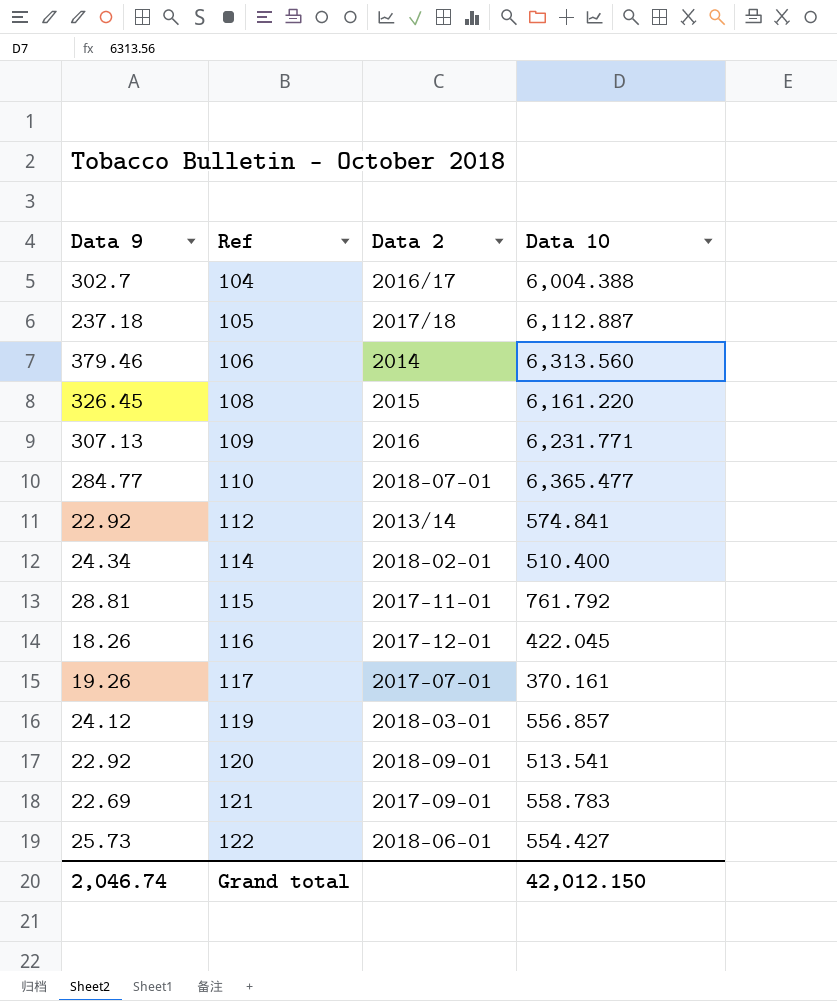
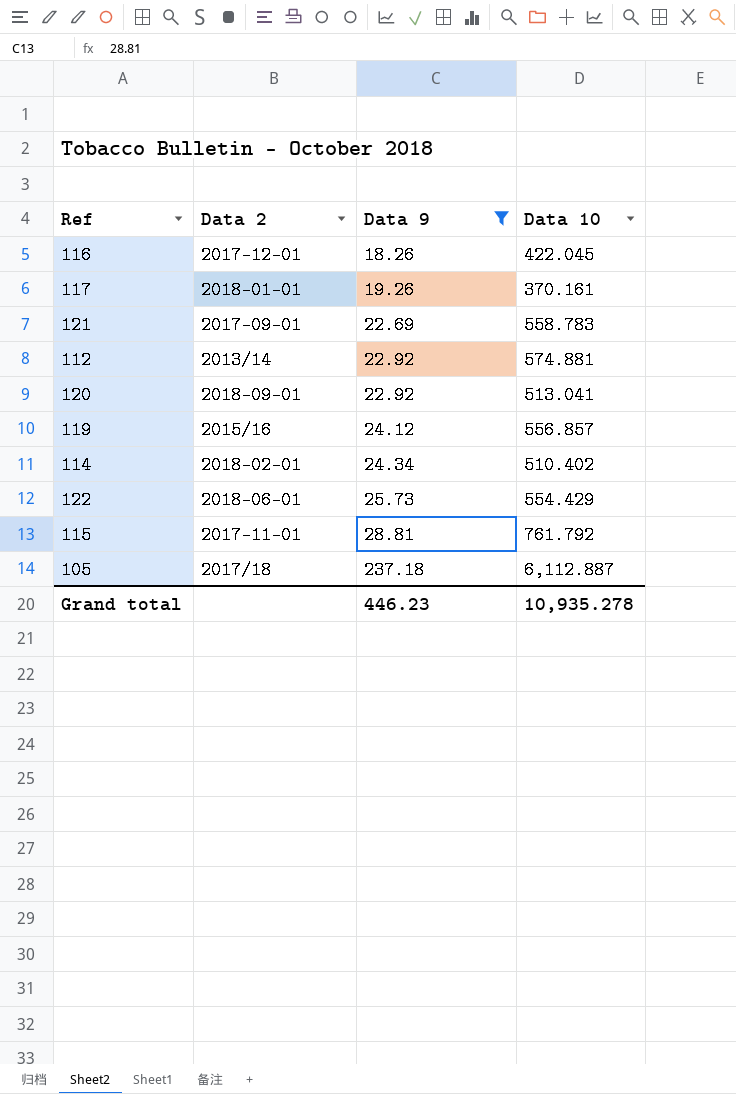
filter: none -> Data 9 <= 237.18
row order: Ref ascending -> Data 9 ascending
column Data 9 | position: 1 -> 3
117 | Data 2: 2017-07-01 -> 2018-01-01
112 | Data 10: 574.841 -> 574.881
120 | Data 10: 513.541 -> 513.041
119 | Data 2: 2018-03-01 -> 2015/16
114 | Data 10: 510.400 -> 510.402
122 | Data 10: 554.427 -> 554.429
Grand total | Data 9: 2,046.74 -> 446.23
Grand total | Data 10: 42,012.150 -> 10,935.278

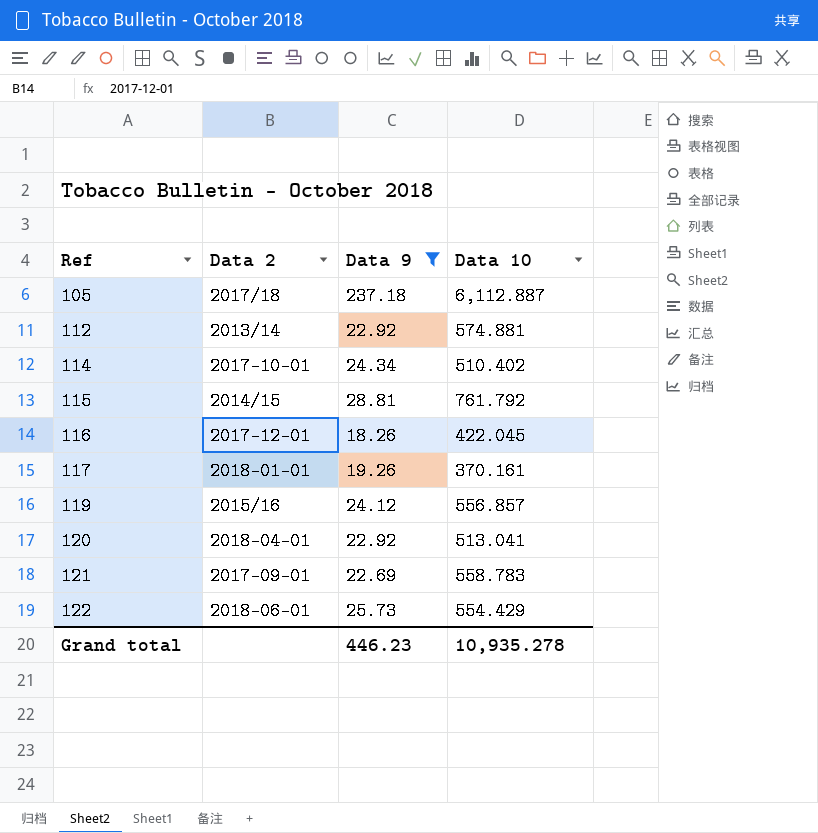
row order: Data 9 ascending -> Ref ascending
114 | Data 2: 2018-02-01 -> 2017-10-01
115 | Data 2: 2017-11-01 -> 2014/15
120 | Data 2: 2018-09-01 -> 2018-04-01

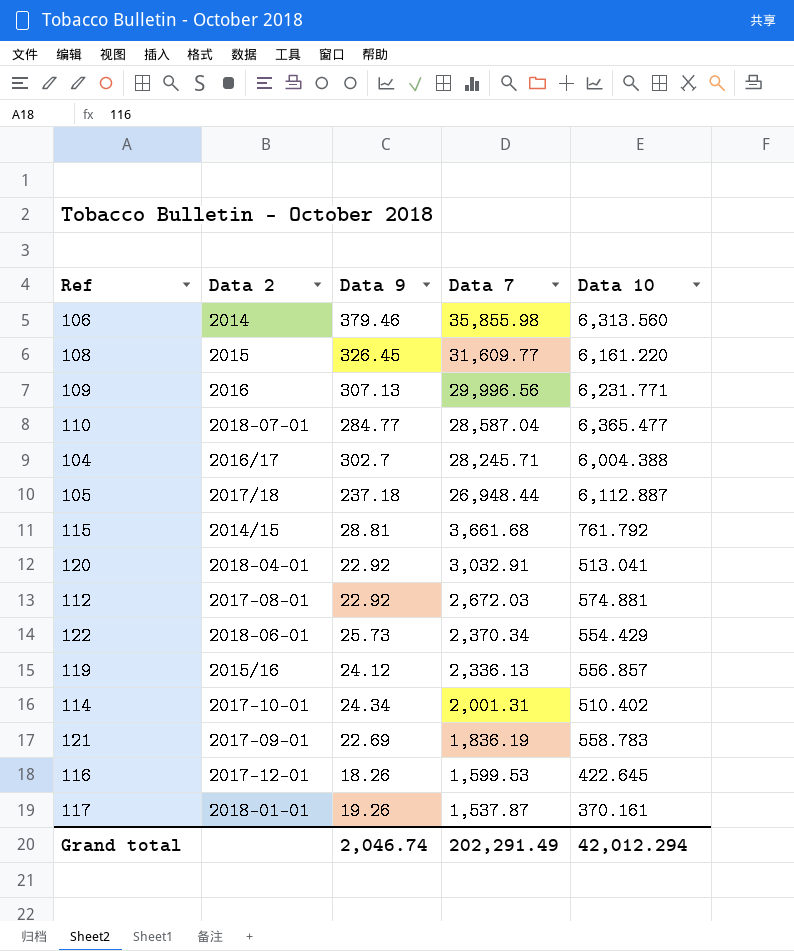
filter: Data 9 <= 237.18 -> none
row order: Ref ascending -> Data 7 descending
column Data 7 | position: none -> 4
112 | Data 2: 2013/14 -> 2017-08-01
116 | Data 10: 422.045 -> 422.645
Grand total | Data 9: 446.23 -> 2,046.74
Grand total | Data 10: 10,935.278 -> 42,012.294

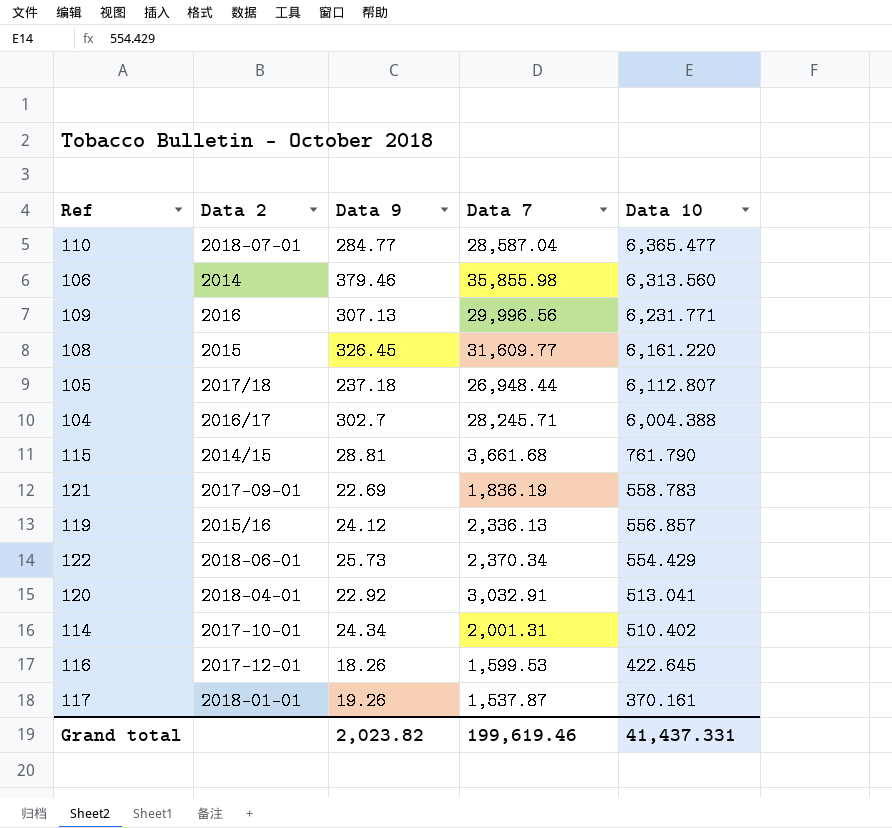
row order: Data 7 descending -> Data 10 descending
row 112: 2017-08-01 | 22.92 | 2,672.03 | 574.881 -> none
105 | Data 10: 6,112.887 -> 6,112.807
115 | Data 10: 761.792 -> 761.790
Grand total | Data 9: 2,046.74 -> 2,023.82
Grand total | Data 7: 202,291.49 -> 199,619.46
Grand total | Data 10: 42,012.294 -> 41,437.331

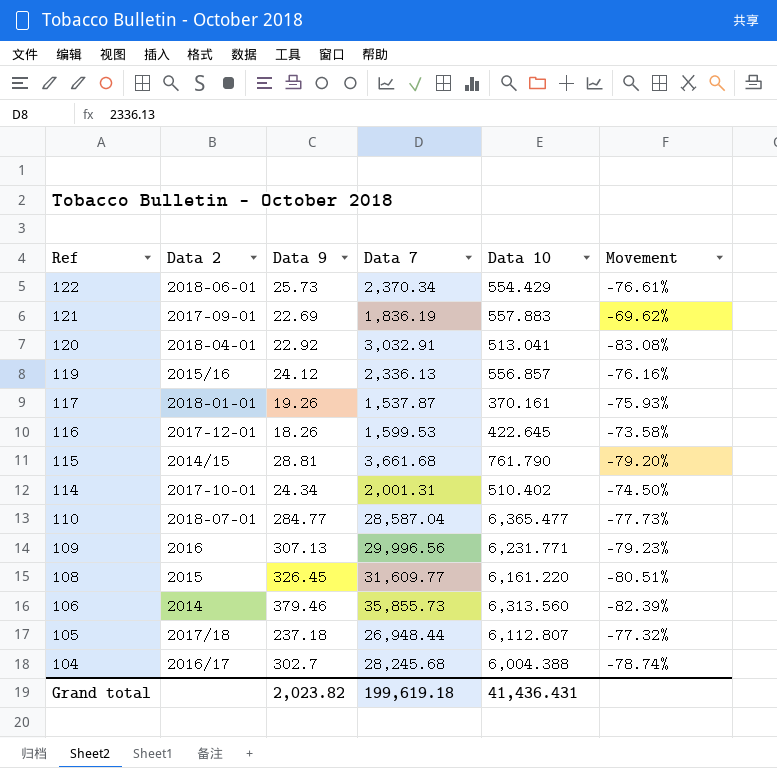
row order: Data 10 descending -> Ref descending
column Movement | formula: none -> ([Data 10] - [Data 7]) / [Data 7]
121 | Data 10: 558.783 -> 557.883
106 | Data 7: 35,855.98 -> 35,855.73
104 | Data 7: 28,245.71 -> 28,245.68
Grand total | Data 7: 199,619.46 -> 199,619.18
Grand total | Data 10: 41,437.331 -> 41,436.431

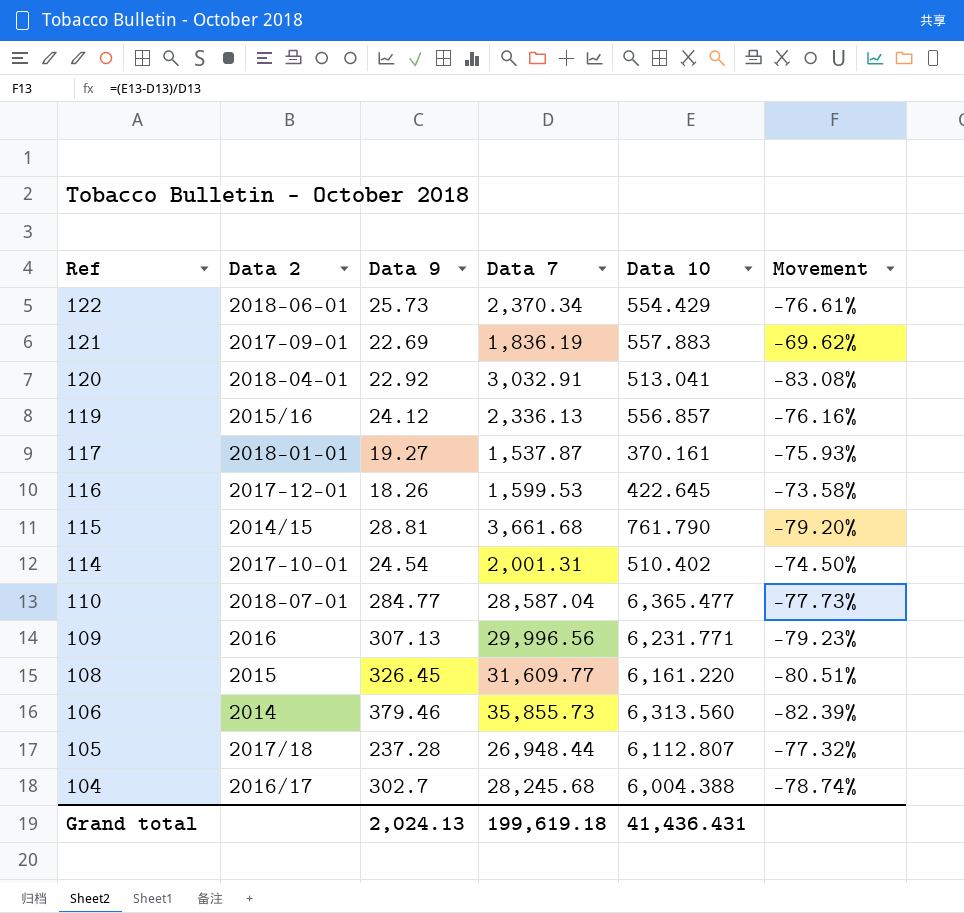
117 | Data 9: 19.26 -> 19.27
114 | Data 9: 24.34 -> 24.54
105 | Data 9: 237.18 -> 237.28
Grand total | Data 9: 2,023.82 -> 2,024.13

